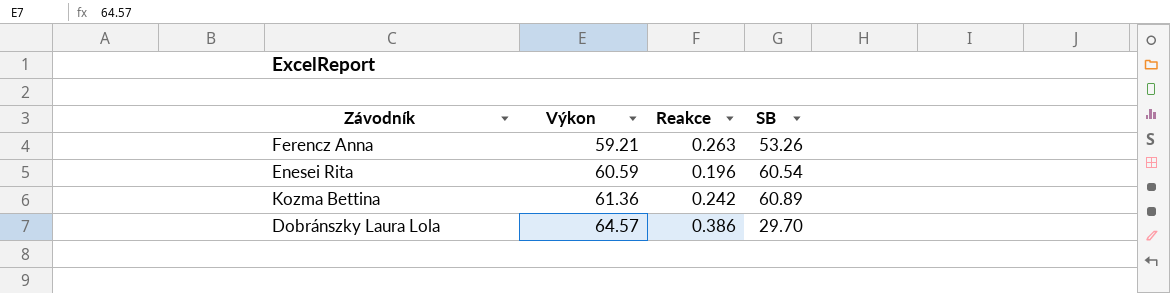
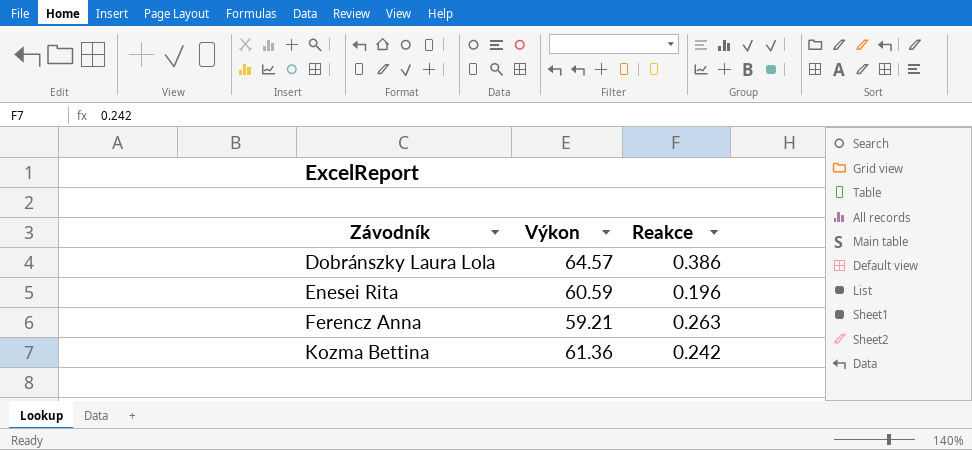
row order: Výkon ascending -> Závodník ascending
column SB | position: 4 -> none

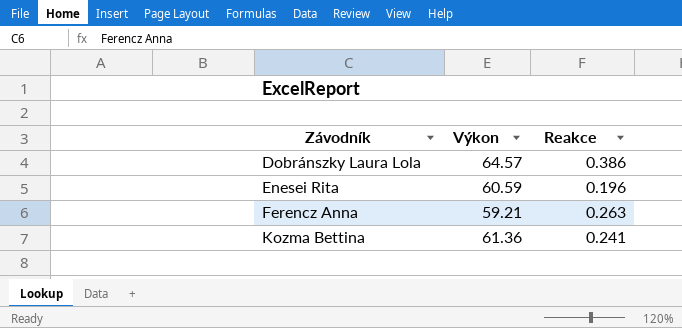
Kozma Bettina | Reakce: 0.242 -> 0.241

